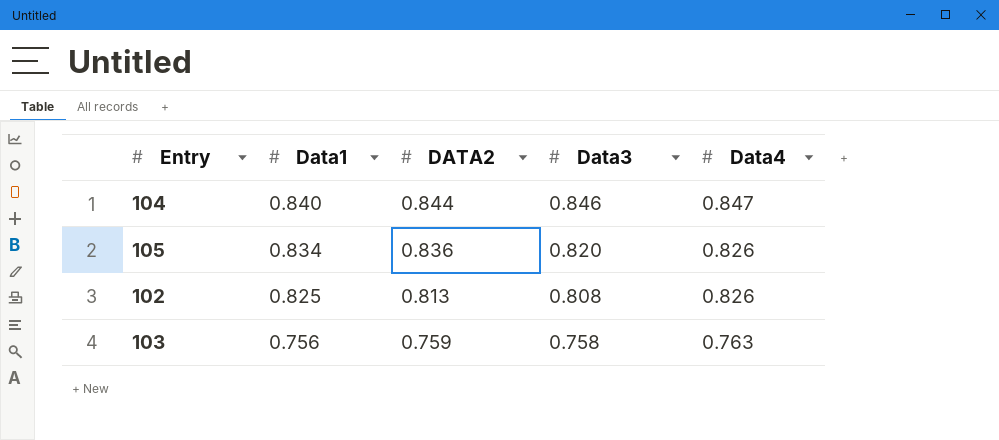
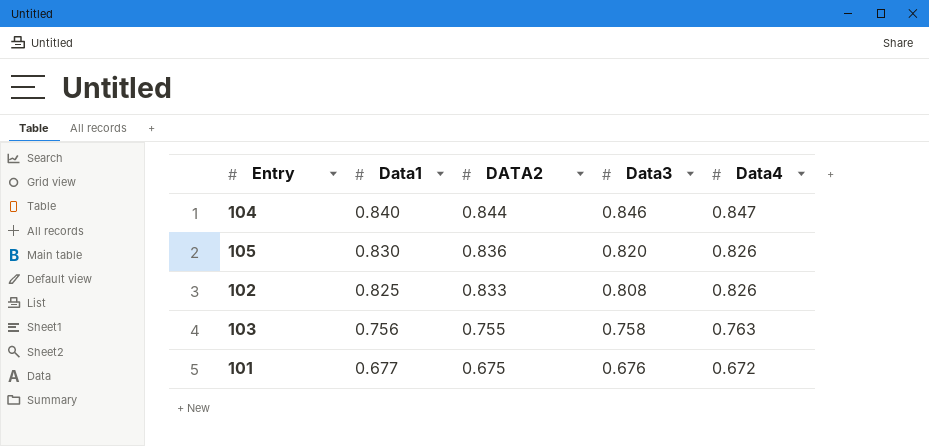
105 | Data1: 0.834 -> 0.830
102 | DATA2: 0.813 -> 0.833
103 | DATA2: 0.759 -> 0.755
row 101: none -> 0.677 | 0.675 | 0.676 | 0.672

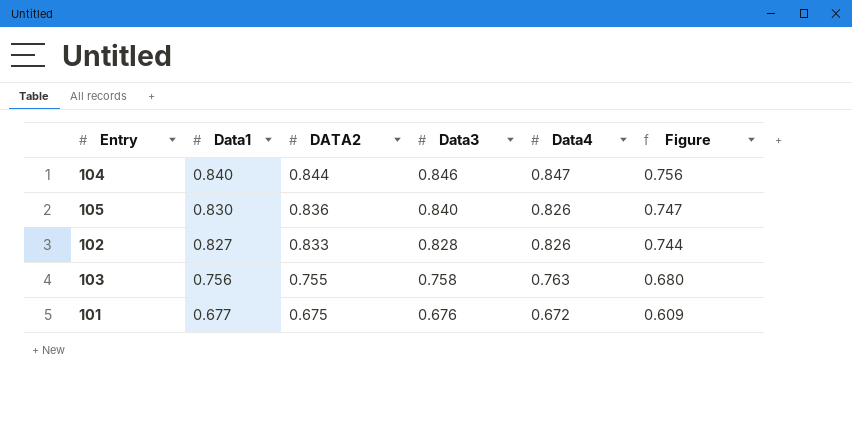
column Figure | formula: none -> [Data1] * 0.9
105 | Data3: 0.820 -> 0.840
102 | Data1: 0.825 -> 0.827
102 | Data3: 0.808 -> 0.828

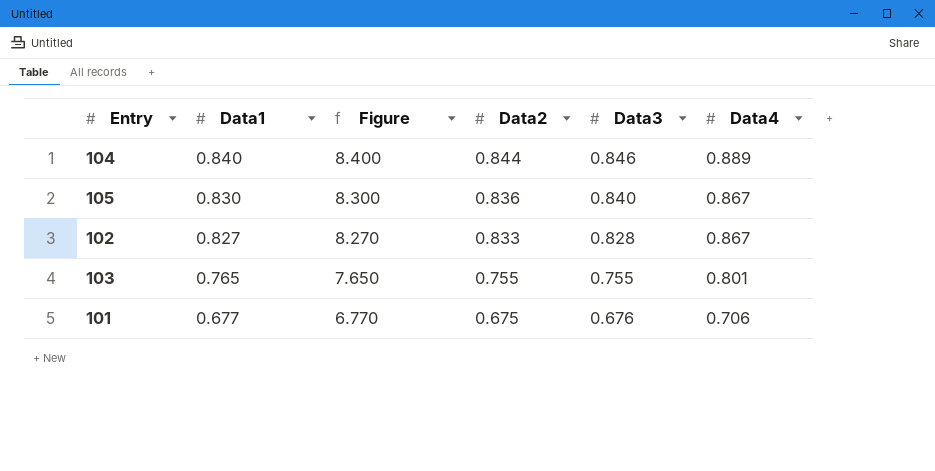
column Figure | formula: [Data1] * 0.9 -> [Data1] * 10
column Figure | position: 6 -> 3
column name: DATA2 -> Data2
104 | Data4: 0.847 -> 0.889
105 | Data4: 0.826 -> 0.867
102 | Data4: 0.826 -> 0.867
103 | Data1: 0.756 -> 0.765
103 | Data3: 0.758 -> 0.755
103 | Data4: 0.763 -> 0.801
101 | Data4: 0.672 -> 0.706

